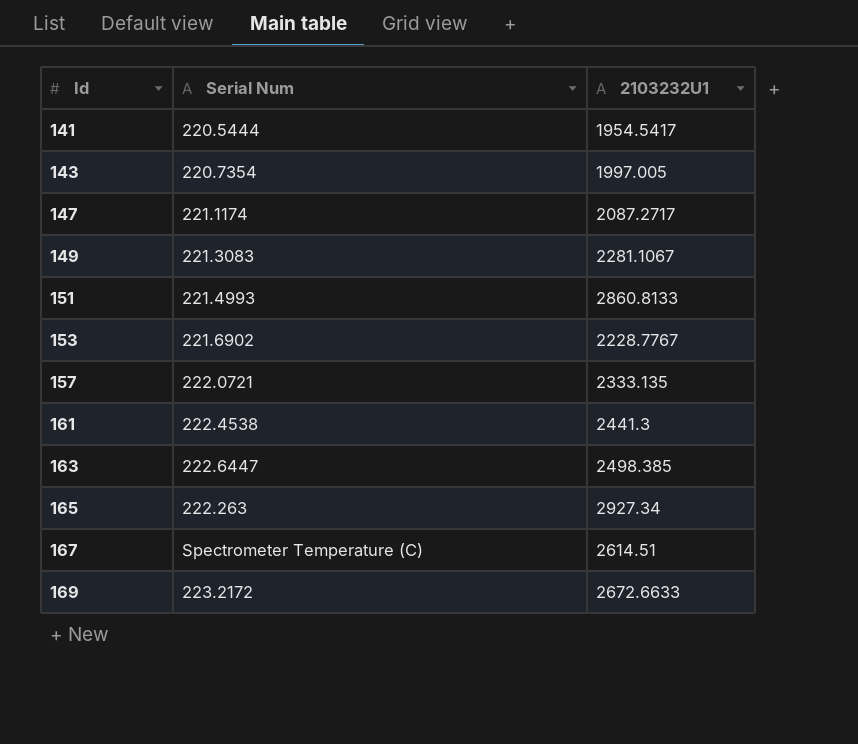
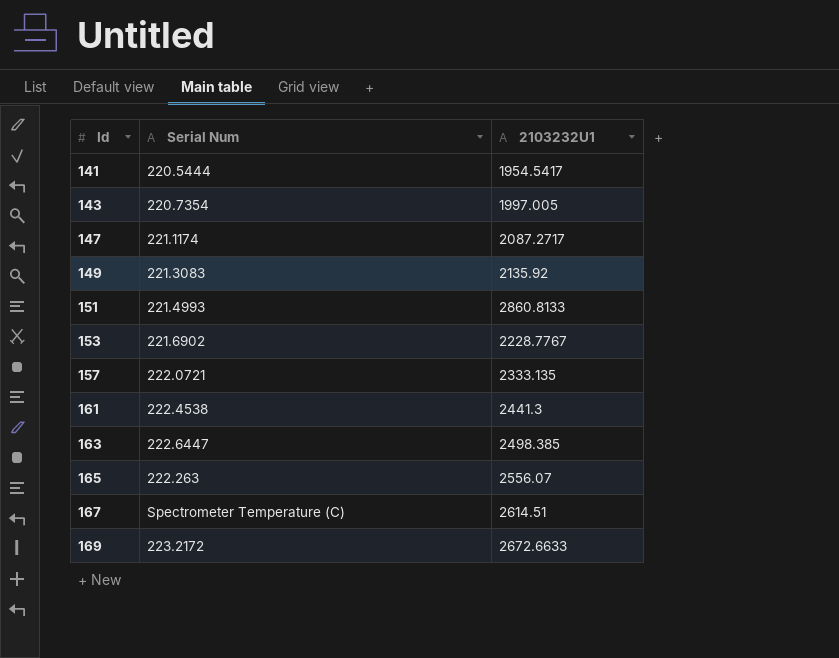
149 | 2103232U1: 2281.1067 -> 2135.92
165 | 2103232U1: 2927.34 -> 2556.07

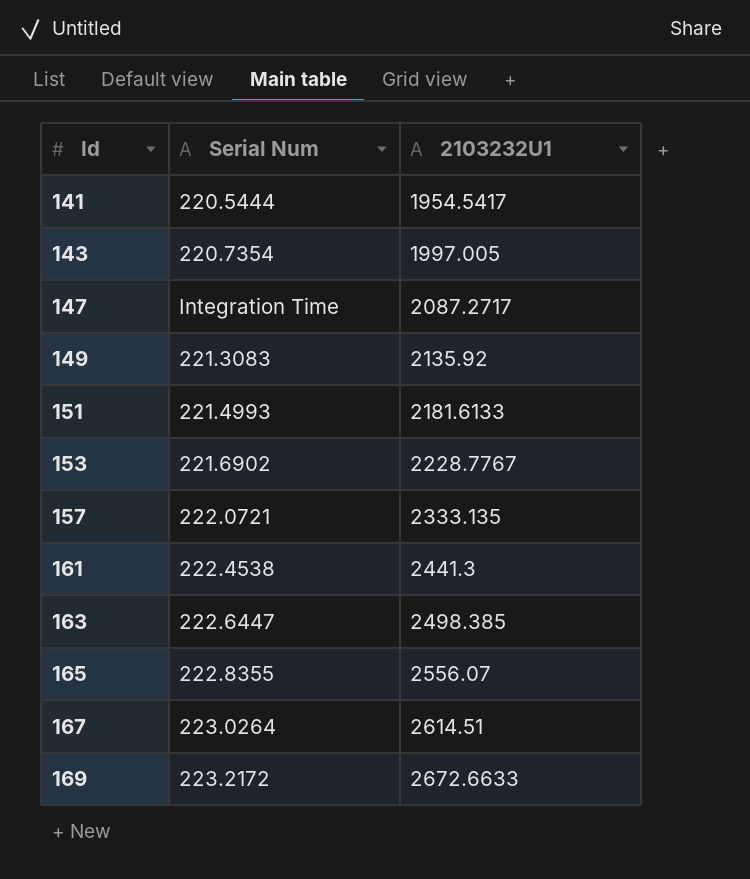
147 | Serial Num: 221.1174 -> Integration Time
151 | 2103232U1: 2860.8133 -> 2181.6133
165 | Serial Num: 222.263 -> 222.8355
167 | Serial Num: Spectrometer Temperature (C) -> 223.0264

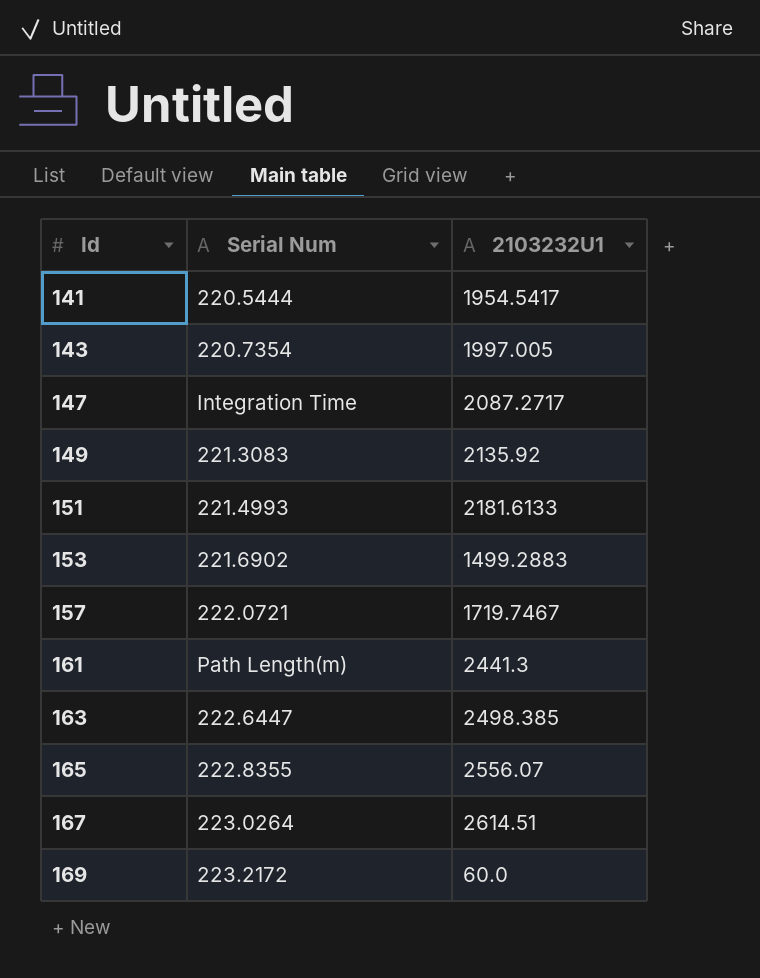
153 | 2103232U1: 2228.7767 -> 1499.2883
157 | 2103232U1: 2333.135 -> 1719.7467
161 | Serial Num: 222.4538 -> Path Length(m)
169 | 2103232U1: 2672.6633 -> 60.0

